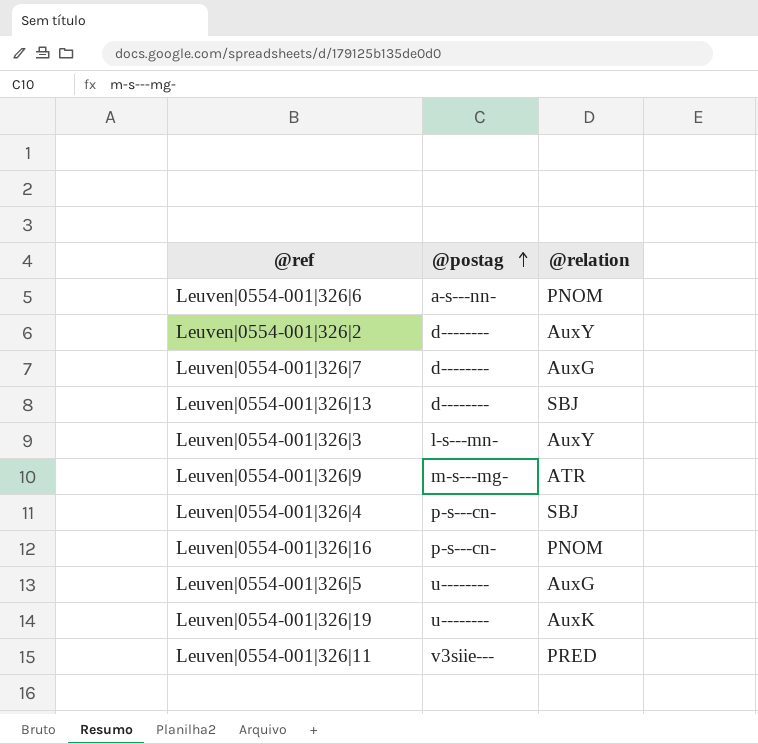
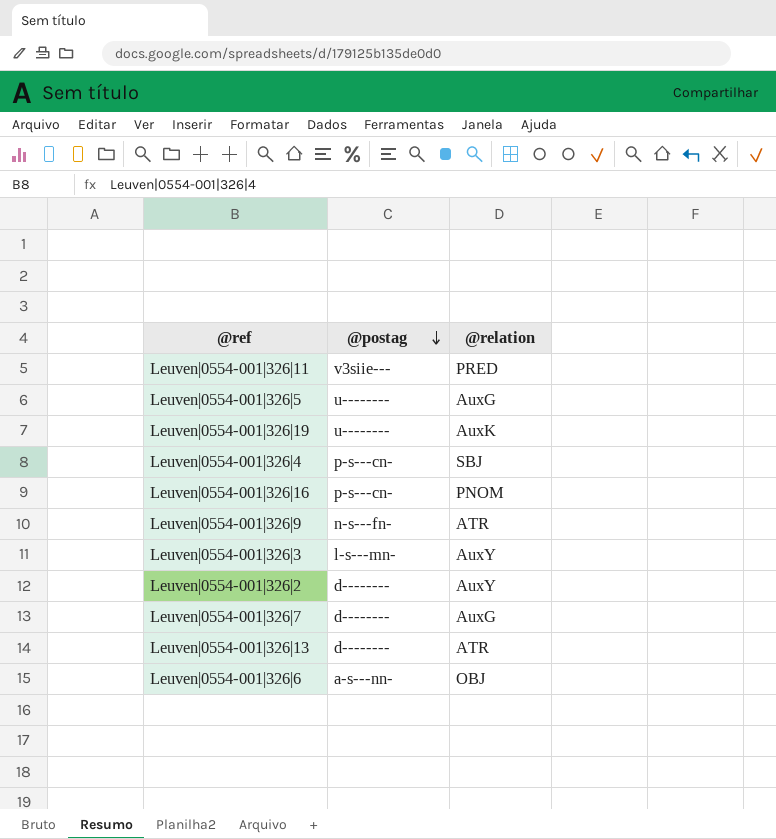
row order: @postag ascending -> @postag descending
Leuven|0554-001|326|9 | @postag: m-s---mg- -> n-s---fn-
Leuven|0554-001|326|13 | @relation: SBJ -> ATR
Leuven|0554-001|326|6 | @relation: PNOM -> OBJ

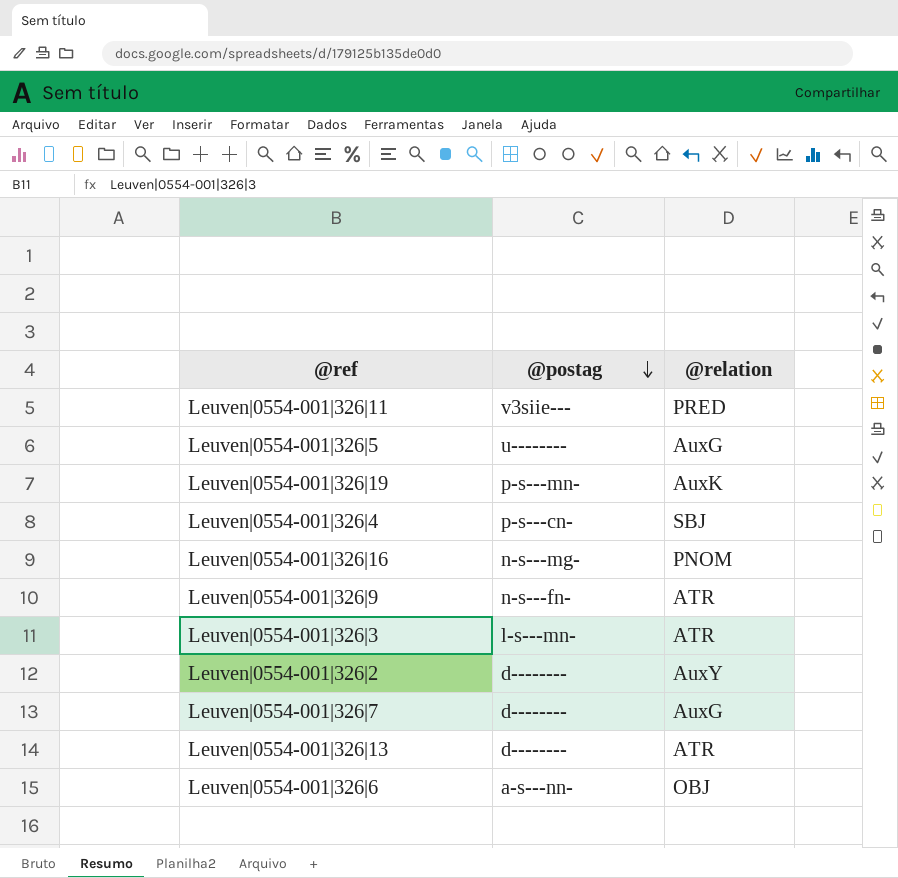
Leuven|0554-001|326|19 | @postag: u-------- -> p-s---mn-
Leuven|0554-001|326|16 | @postag: p-s---cn- -> n-s---mg-
Leuven|0554-001|326|3 | @relation: AuxY -> ATR

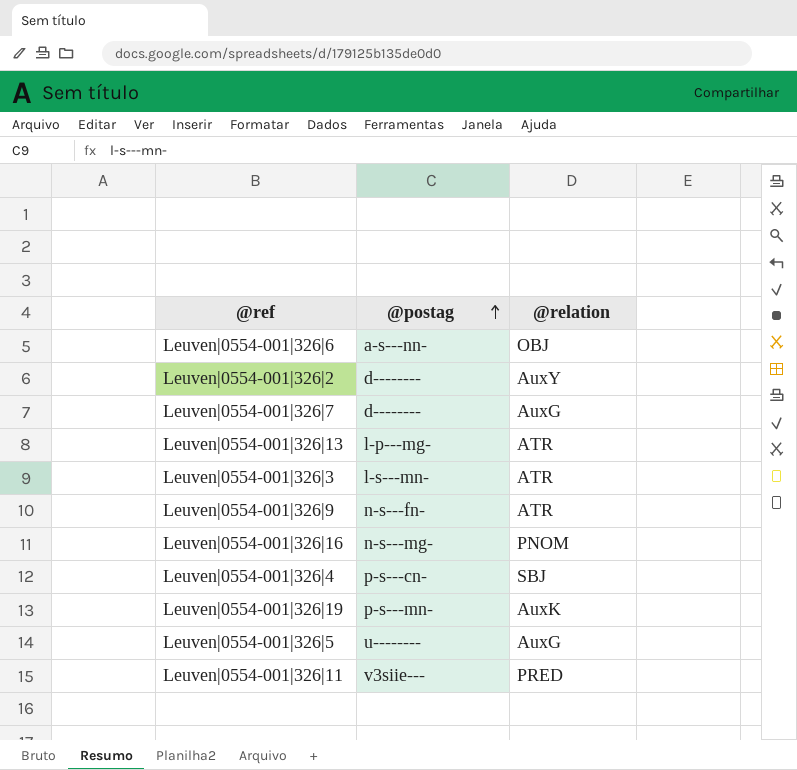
row order: @postag descending -> @postag ascending
Leuven|0554-001|326|13 | @postag: d-------- -> l-p---mg-

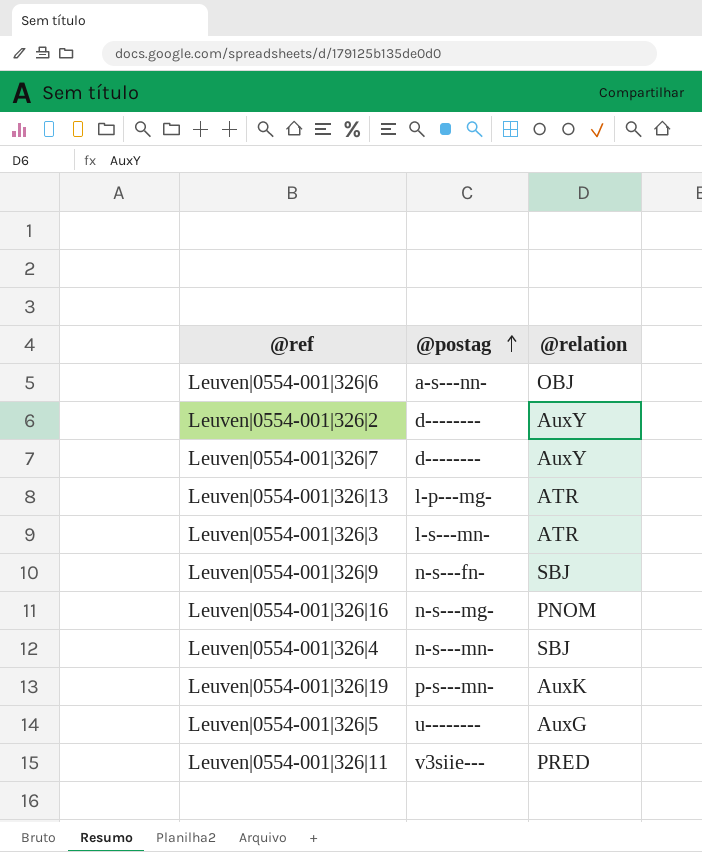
Leuven|0554-001|326|7 | @relation: AuxG -> AuxY
Leuven|0554-001|326|9 | @relation: ATR -> SBJ
Leuven|0554-001|326|4 | @postag: p-s---cn- -> n-s---mn-

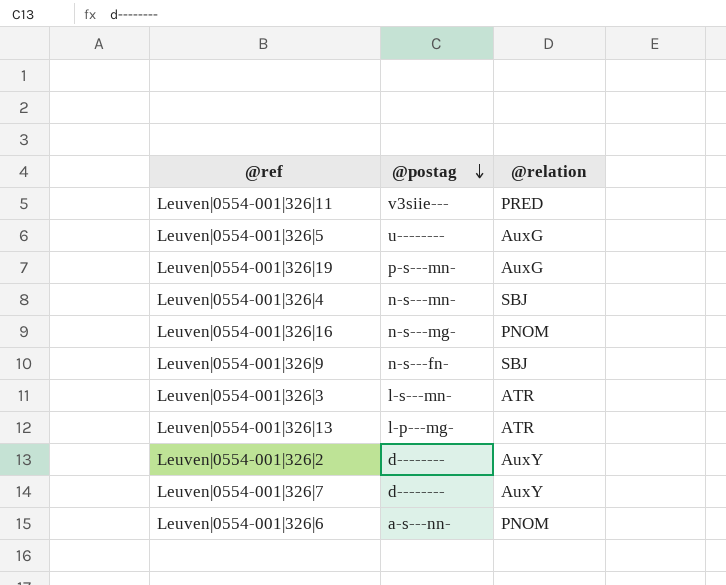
row order: @postag ascending -> @postag descending
Leuven|0554-001|326|19 | @relation: AuxK -> AuxG
Leuven|0554-001|326|6 | @relation: OBJ -> PNOM

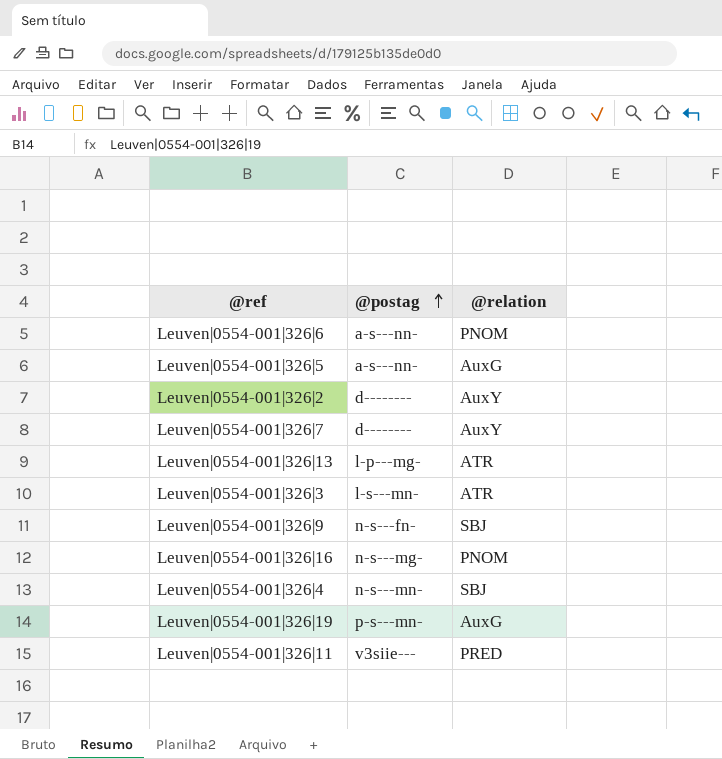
row order: @postag descending -> @postag ascending
Leuven|0554-001|326|5 | @postag: u-------- -> a-s---nn-

